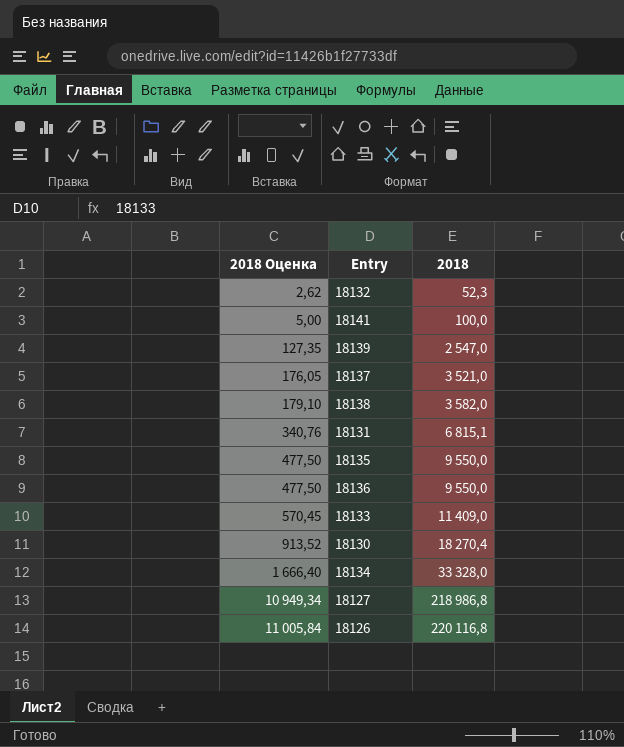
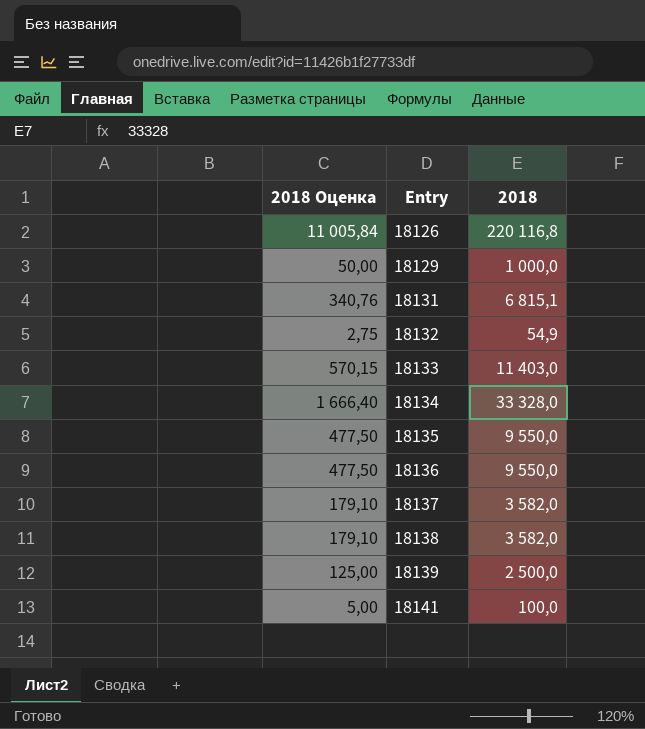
row order: 2018 Оценка ascending -> Entry ascending
row 18130: 913,52 | 18 270,4 -> none
row 18127: 10 949,34 | 218 986,8 -> none
row 18129: none -> 50,00 | 1 000,0
18132 | 2018 Оценка: 2,62 -> 2,75
18132 | 2018: 52,3 -> 54,9
18133 | 2018 Оценка: 570,45 -> 570,15
18133 | 2018: 11 409,0 -> 11 403,0
18137 | 2018 Оценка: 176,05 -> 179,10
18137 | 2018: 3 521,0 -> 3 582,0
18139 | 2018 Оценка: 127,35 -> 125,00
18139 | 2018: 2 547,0 -> 2 500,0

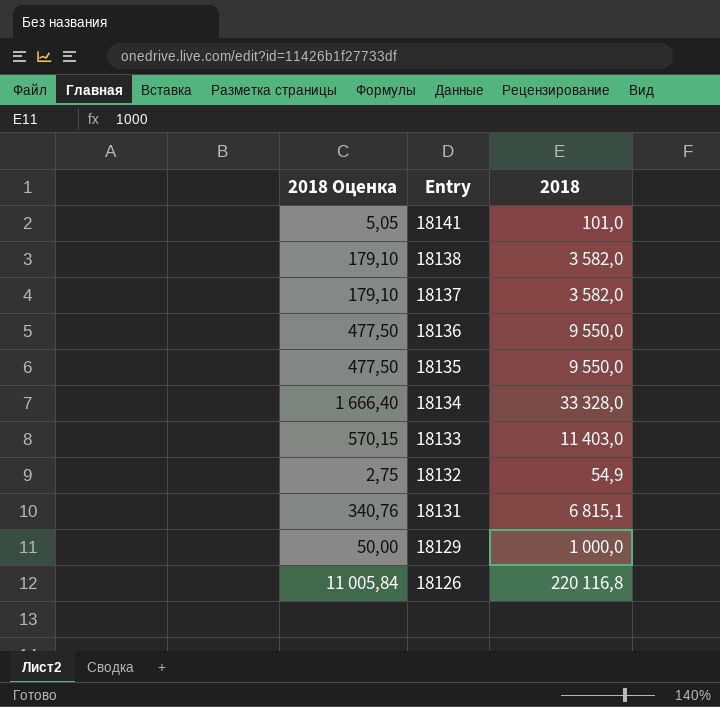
row order: Entry ascending -> Entry descending
row 18139: 125,00 | 2 500,0 -> none
18141 | 2018 Оценка: 5,00 -> 5,05
18141 | 2018: 100,0 -> 101,0

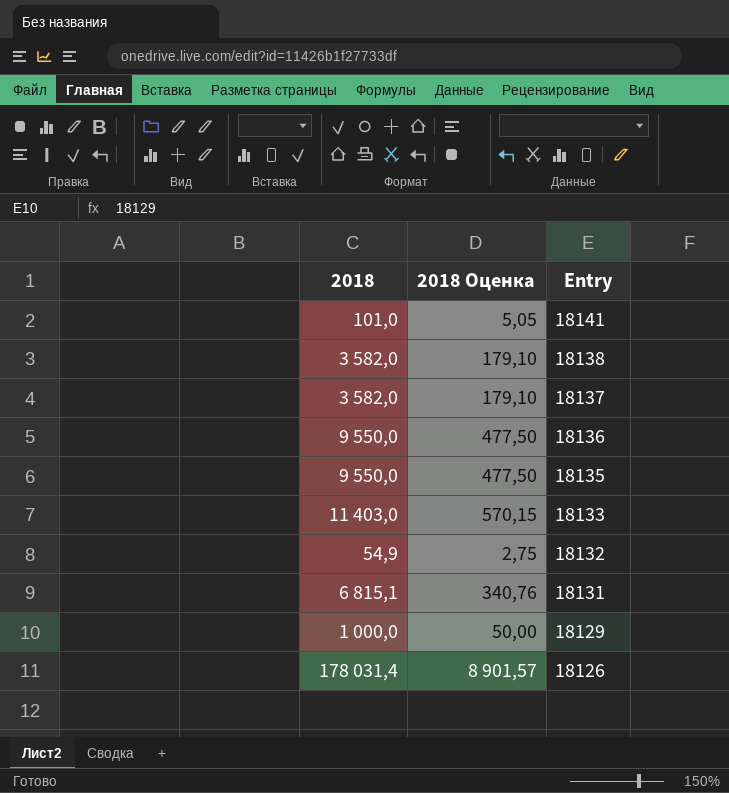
column 2018 | position: 3 -> 1
row 18134: 1 666,40 | 33 328,0 -> none
18126 | 2018: 220 116,8 -> 178 031,4
18126 | 2018 Оценка: 11 005,84 -> 8 901,57

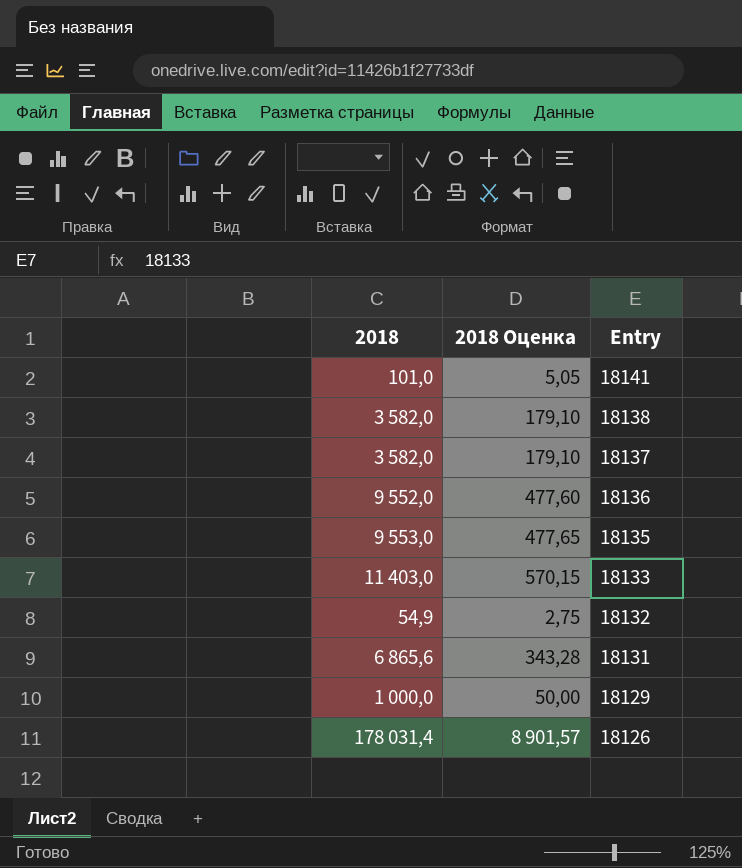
18136 | 2018: 9 550,0 -> 9 552,0
18136 | 2018 Оценка: 477,50 -> 477,60
18135 | 2018: 9 550,0 -> 9 553,0
18135 | 2018 Оценка: 477,50 -> 477,65
18131 | 2018: 6 815,1 -> 6 865,6
18131 | 2018 Оценка: 340,76 -> 343,28

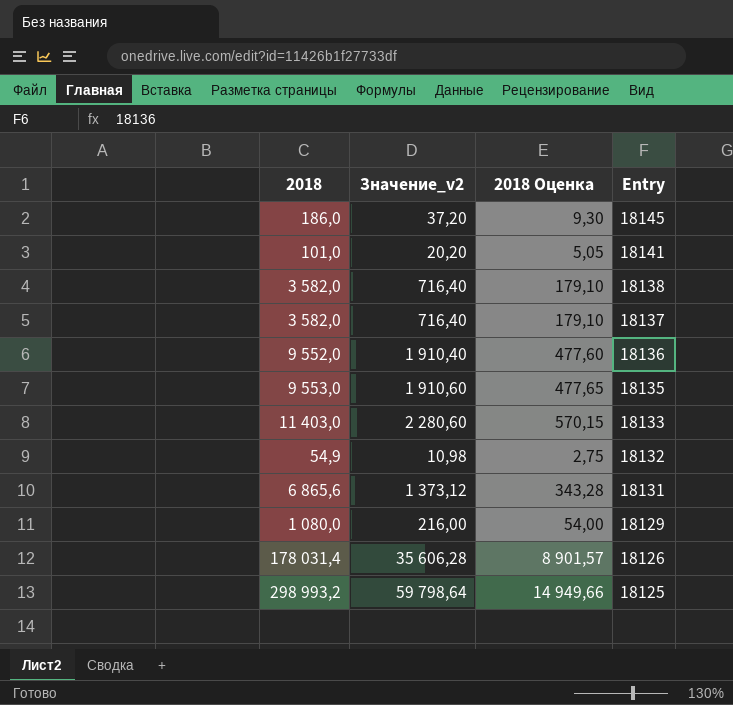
column Значение_v2 | formula: none -> [2018] * 0,2
row 18145: none -> 186,0 | 37,20 | 9,30
18129 | 2018: 1 000,0 -> 1 080,0
18129 | 2018 Оценка: 50,00 -> 54,00
row 18125: none -> 298 993,2 | 59 798,64 | 14 949,66

